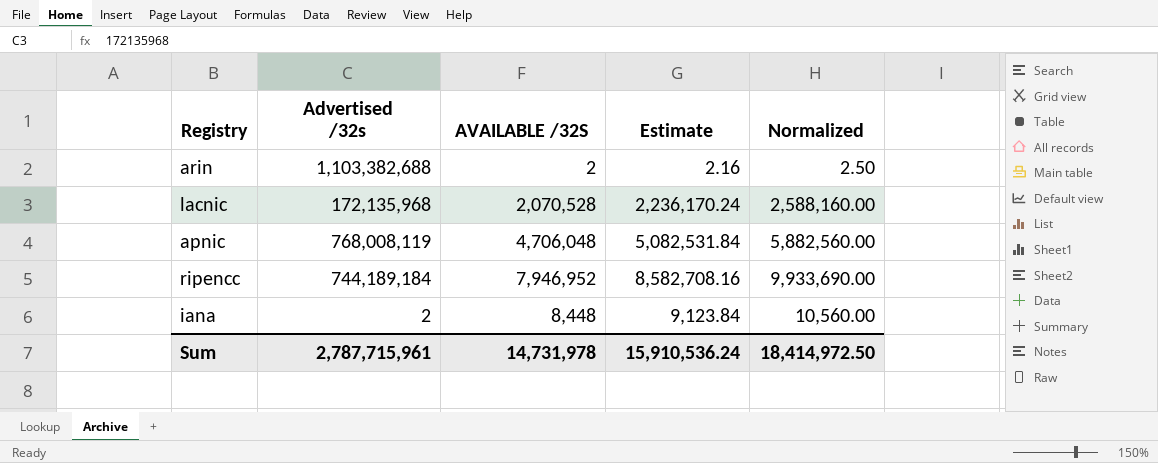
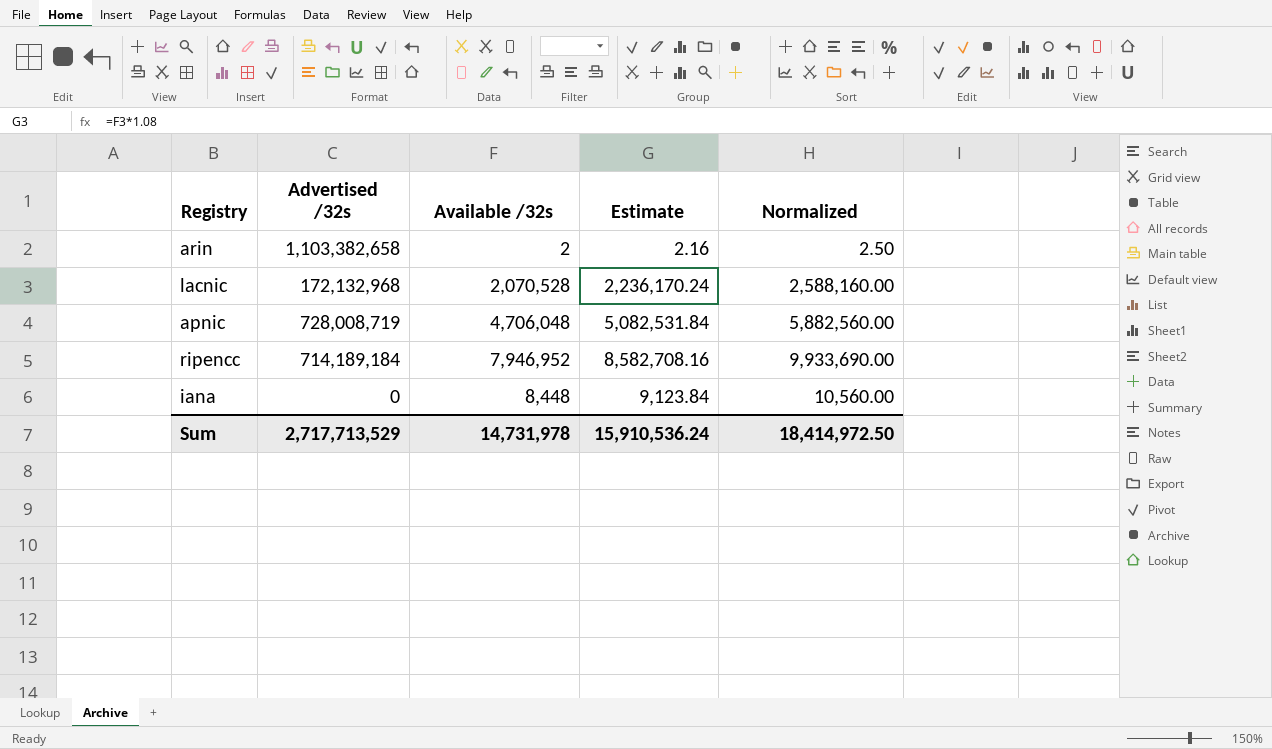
column name: AVAILABLE /32S -> Available /32s
arin | Advertised /32s: 1,103,382,688 -> 1,103,382,658
lacnic | Advertised /32s: 172,135,968 -> 172,132,968
apnic | Advertised /32s: 768,008,119 -> 728,008,719
ripencc | Advertised /32s: 744,189,184 -> 714,189,184
iana | Advertised /32s: 2 -> 0
Sum | Advertised /32s: 2,787,715,961 -> 2,717,713,529

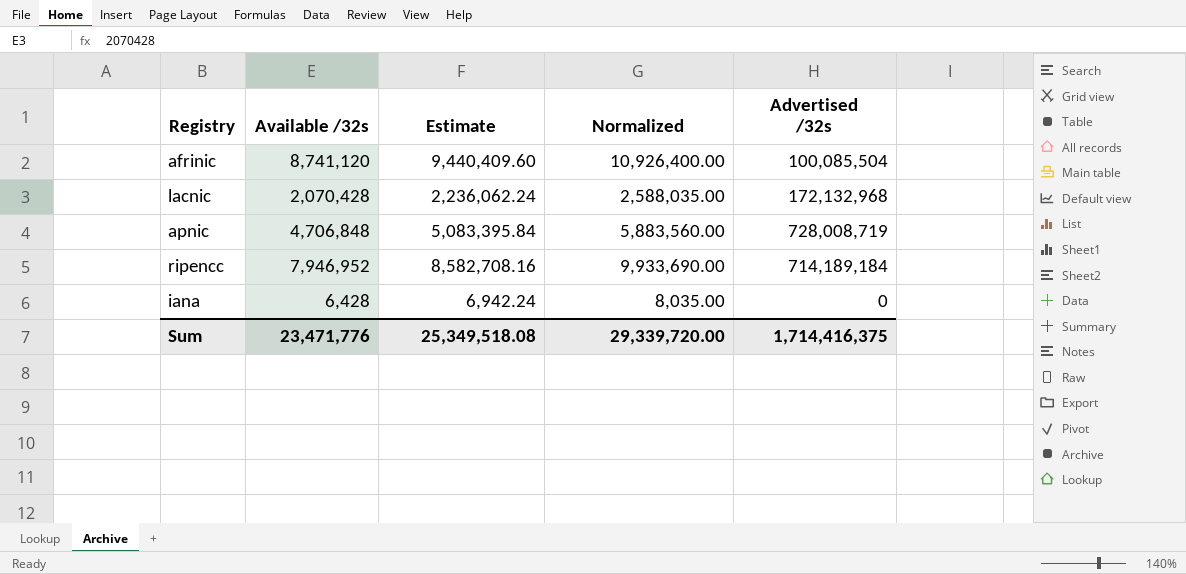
column Advertised /32s | position: 2 -> 5
row arin: 1,103,382,658 | 2 | 2.16 | 2.50 -> none
row afrinic: none -> 8,741,120 | 9,440,409.60 | 10,926,400.00 | 100,085,504
lacnic | Available /32s: 2,070,528 -> 2,070,428
lacnic | Estimate: 2,236,170.24 -> 2,236,062.24
lacnic | Normalized: 2,588,160.00 -> 2,588,035.00
apnic | Available /32s: 4,706,048 -> 4,706,848
apnic | Estimate: 5,082,531.84 -> 5,083,395.84
apnic | Normalized: 5,882,560.00 -> 5,883,560.00
iana | Available /32s: 8,448 -> 6,428
iana | Estimate: 9,123.84 -> 6,942.24
iana | Normalized: 10,560.00 -> 8,035.00
Sum | Available /32s: 14,731,978 -> 23,471,776
Sum | Estimate: 15,910,536.24 -> 25,349,518.08
Sum | Normalized: 18,414,972.50 -> 29,339,720.00
Sum | Advertised /32s: 2,717,713,529 -> 1,714,416,375

